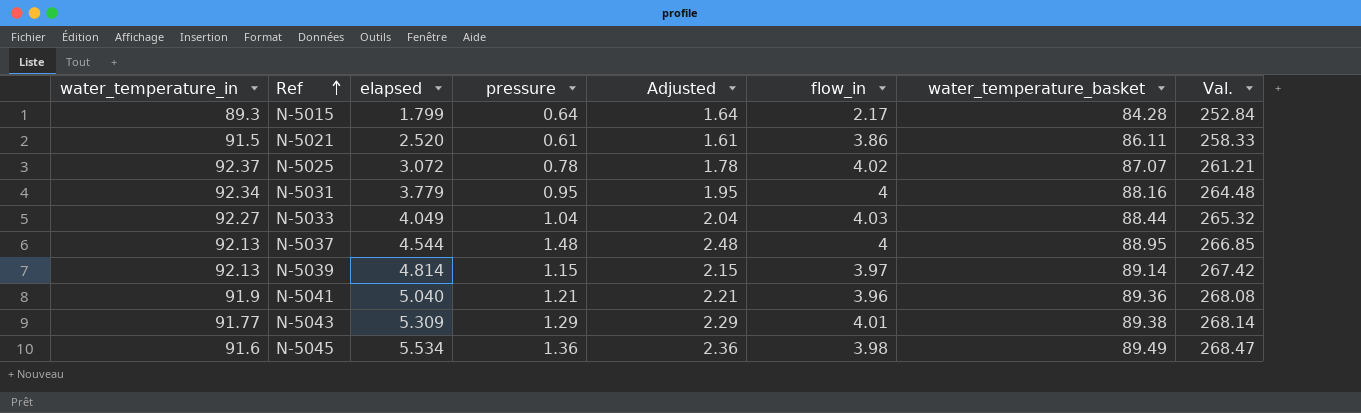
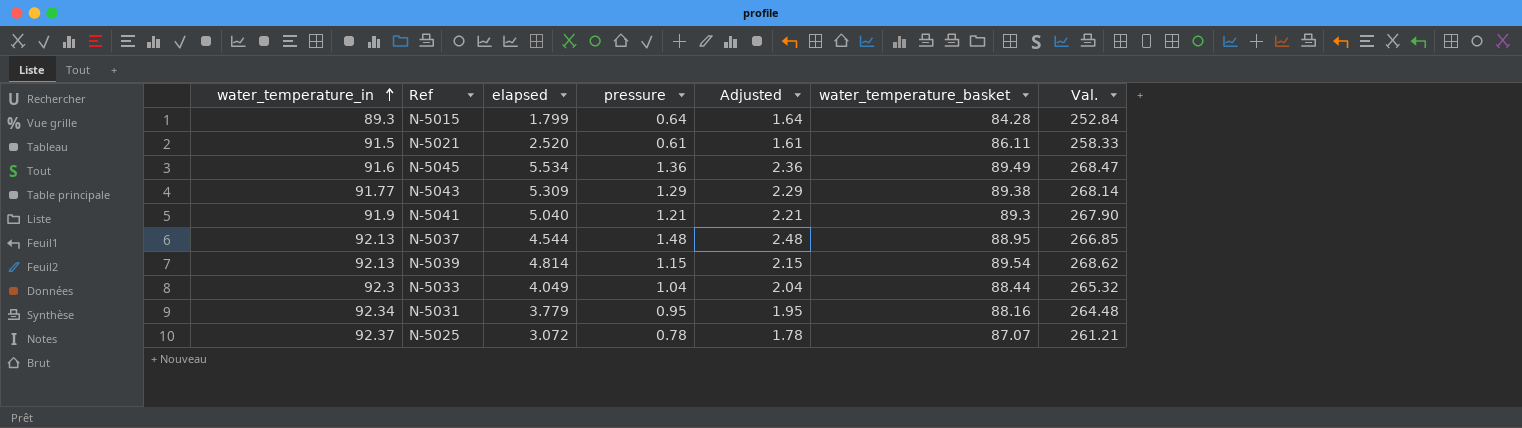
row order: Ref ascending -> water_temperature_in ascending
column flow_in | position: 6 -> none
N-5041 | water_temperature_basket: 89.36 -> 89.3
N-5041 | Val.: 268.08 -> 267.90
N-5039 | water_temperature_basket: 89.14 -> 89.54
N-5039 | Val.: 267.42 -> 268.62
N-5033 | water_temperature_in: 92.27 -> 92.3

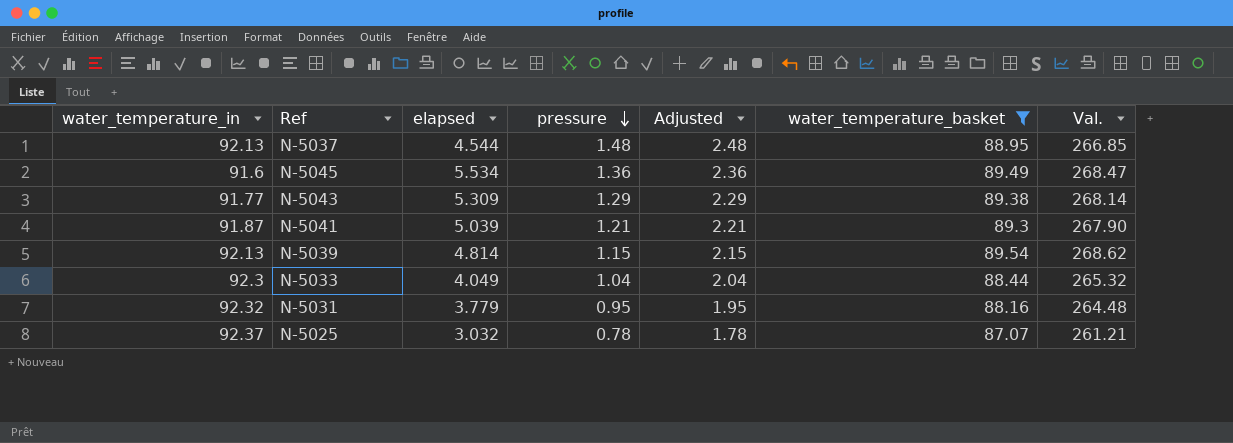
filter: none -> water_temperature_basket >= 87.07
row order: water_temperature_in ascending -> pressure descending
N-5041 | water_temperature_in: 91.9 -> 91.87
N-5041 | elapsed: 5.040 -> 5.039
N-5031 | water_temperature_in: 92.34 -> 92.32
N-5025 | elapsed: 3.072 -> 3.032

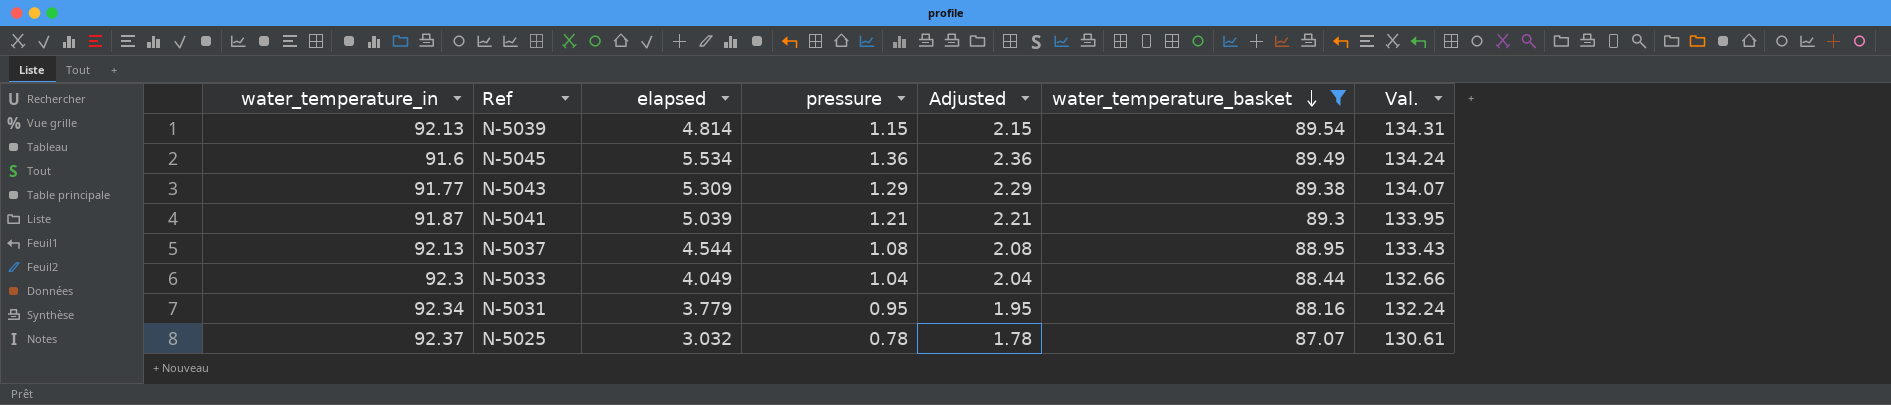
row order: pressure descending -> water_temperature_basket descending
column Val. | formula: [water_temperature_basket] * 3 -> [water_temperature_basket] * 1.5
N-5037 | pressure: 1.48 -> 1.08
N-5037 | Adjusted: 2.48 -> 2.08
N-5031 | water_temperature_in: 92.32 -> 92.34

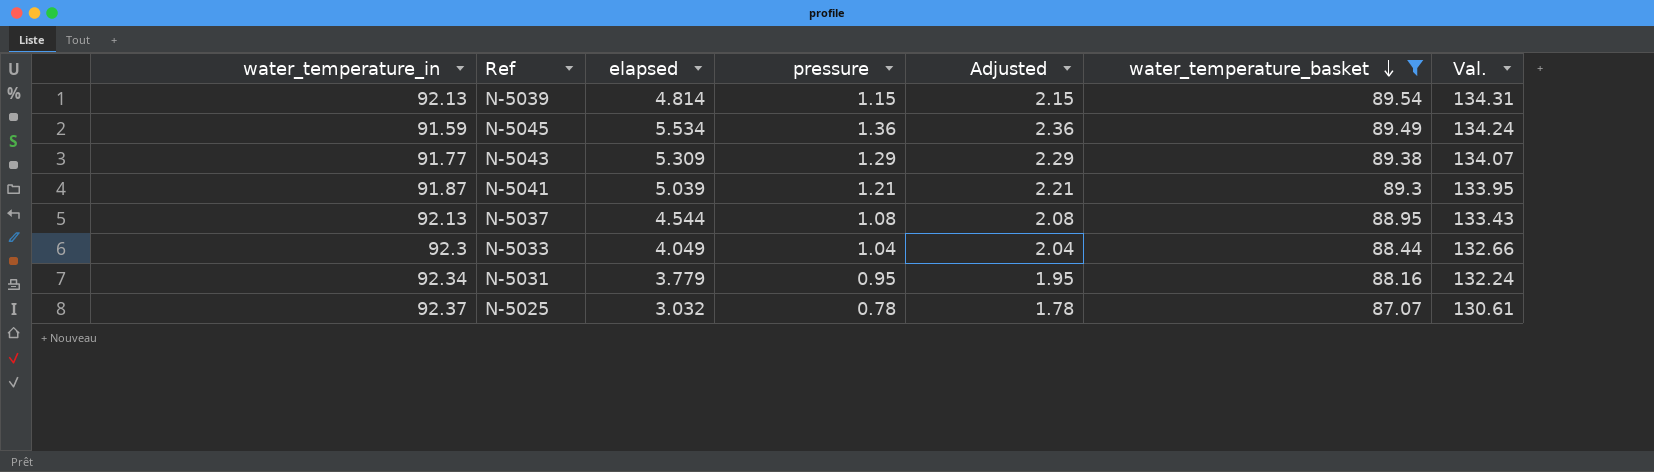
N-5045 | water_temperature_in: 91.6 -> 91.59

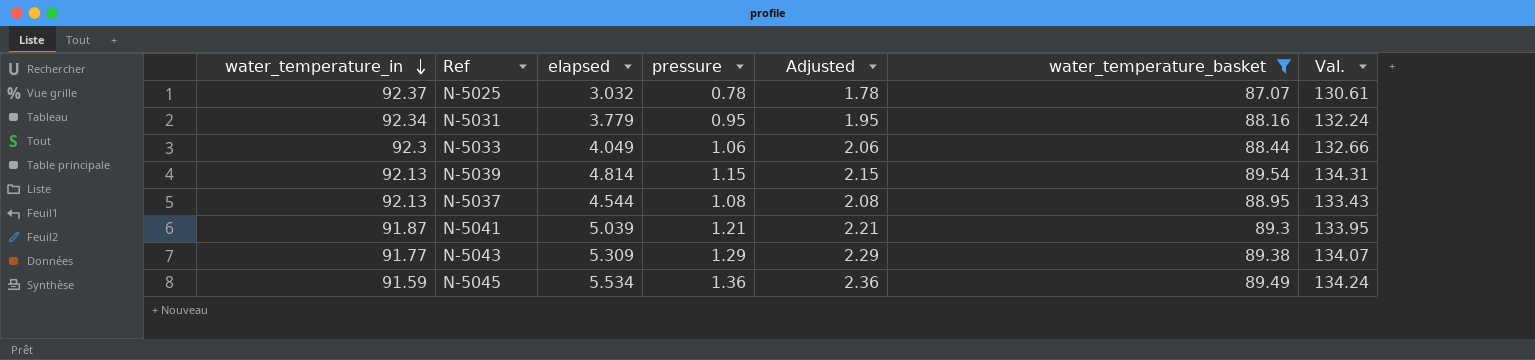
row order: water_temperature_basket descending -> water_temperature_in descending
N-5033 | pressure: 1.04 -> 1.06
N-5033 | Adjusted: 2.04 -> 2.06

